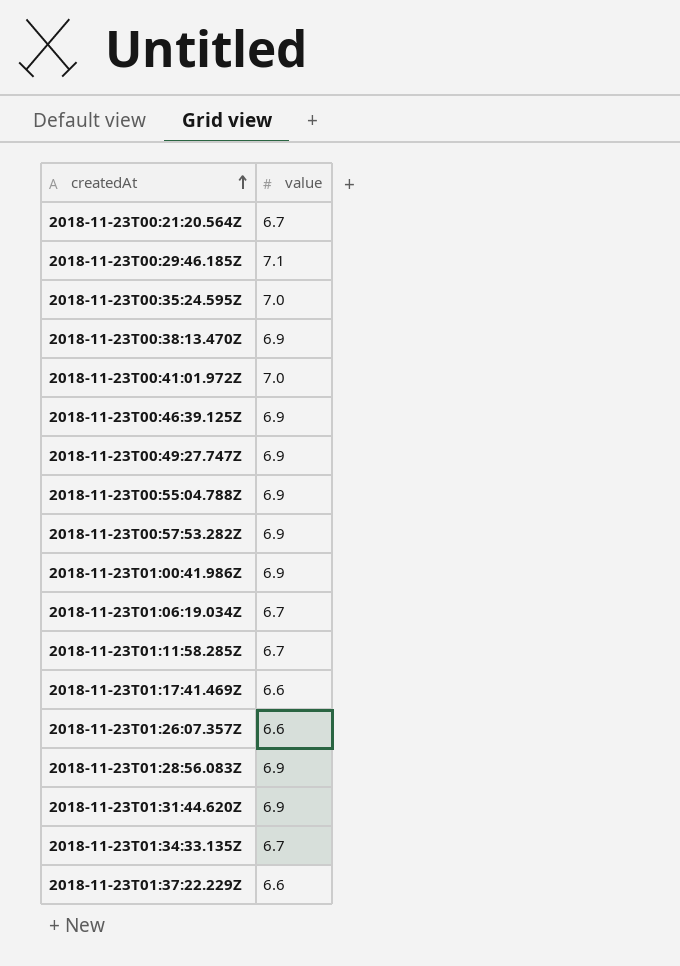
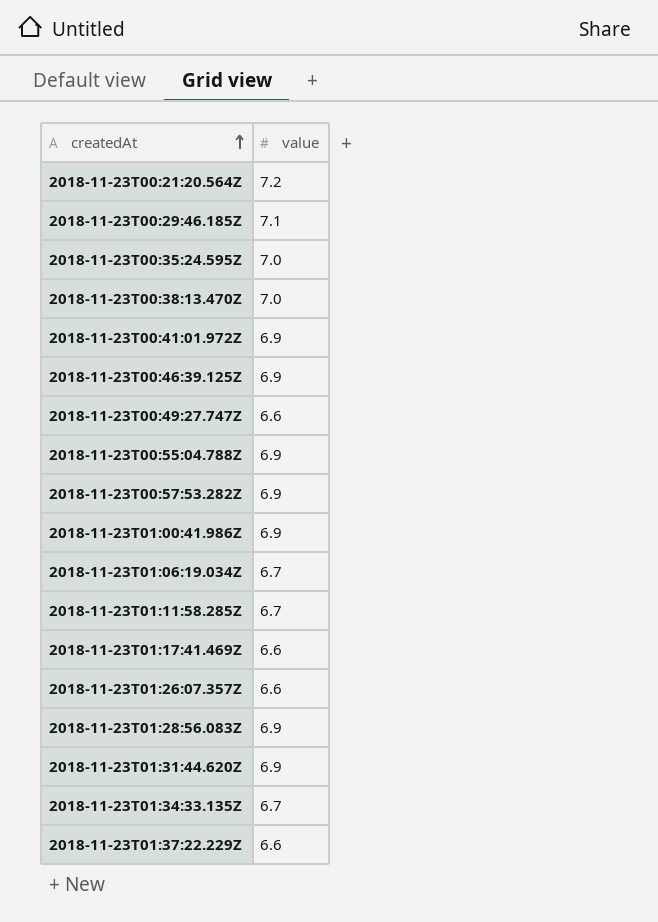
2018-11-23T00:21:20.564Z | value: 6.7 -> 7.2
2018-11-23T00:38:13.470Z | value: 6.9 -> 7.0
2018-11-23T00:41:01.972Z | value: 7.0 -> 6.9
2018-11-23T00:49:27.747Z | value: 6.9 -> 6.6

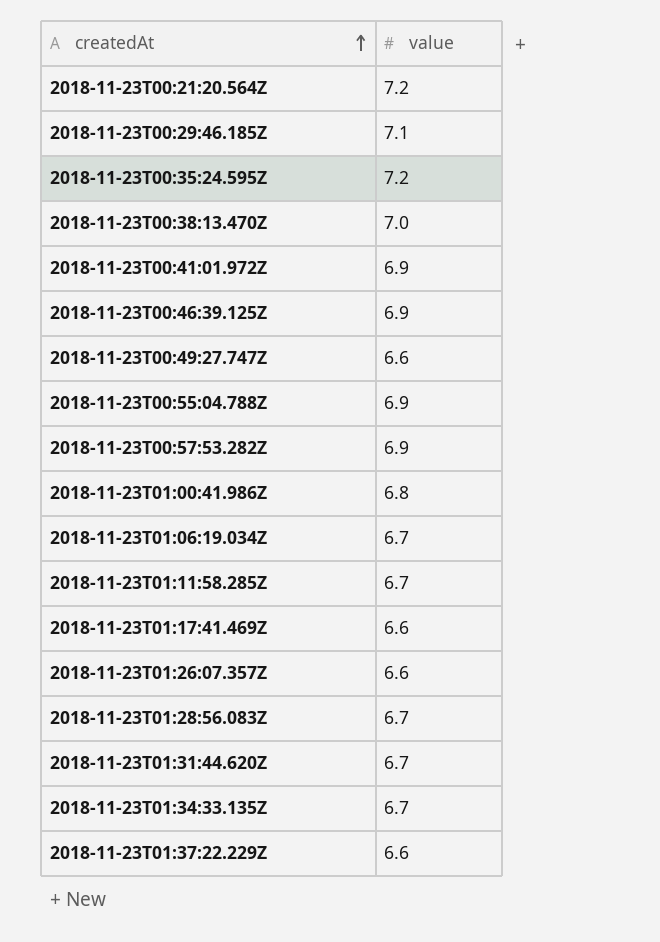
2018-11-23T00:35:24.595Z | value: 7.0 -> 7.2
2018-11-23T01:00:41.986Z | value: 6.9 -> 6.8
2018-11-23T01:28:56.083Z | value: 6.9 -> 6.7
2018-11-23T01:31:44.620Z | value: 6.9 -> 6.7

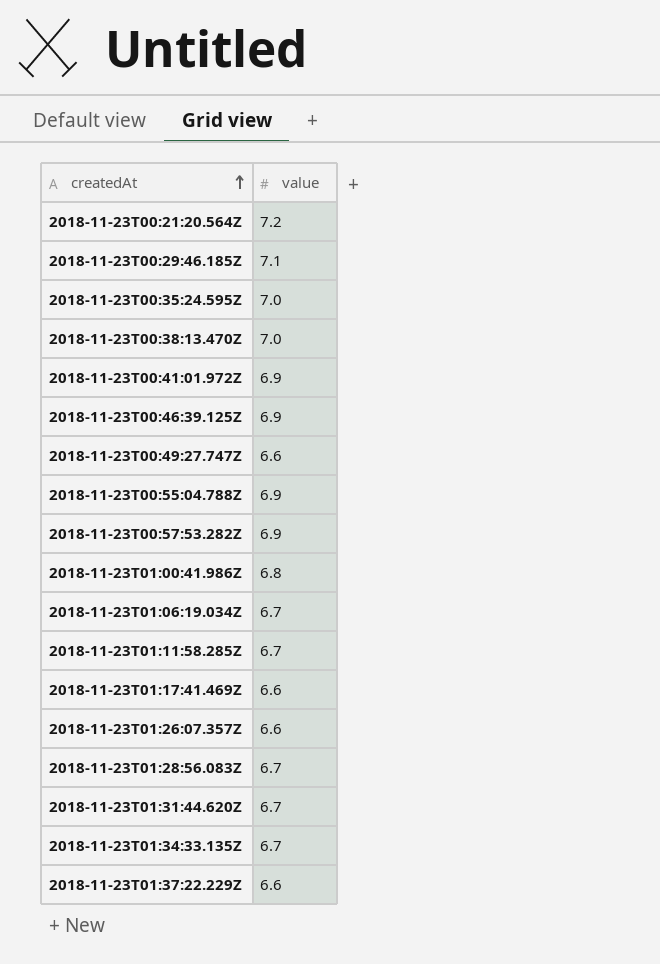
2018-11-23T00:35:24.595Z | value: 7.2 -> 7.0

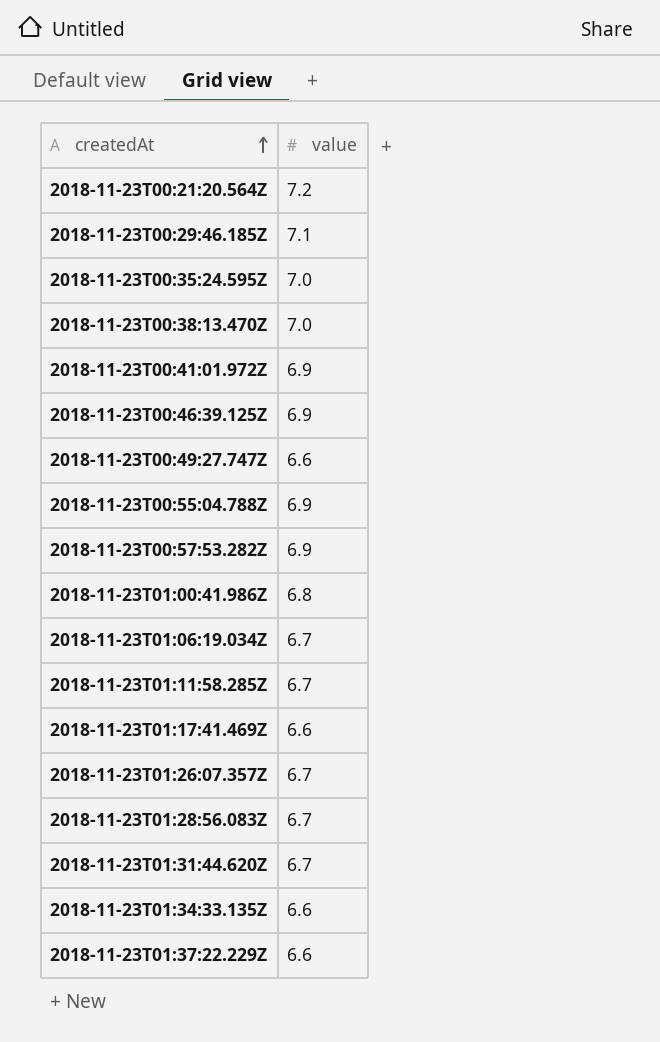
2018-11-23T01:26:07.357Z | value: 6.6 -> 6.7
2018-11-23T01:34:33.135Z | value: 6.7 -> 6.6

